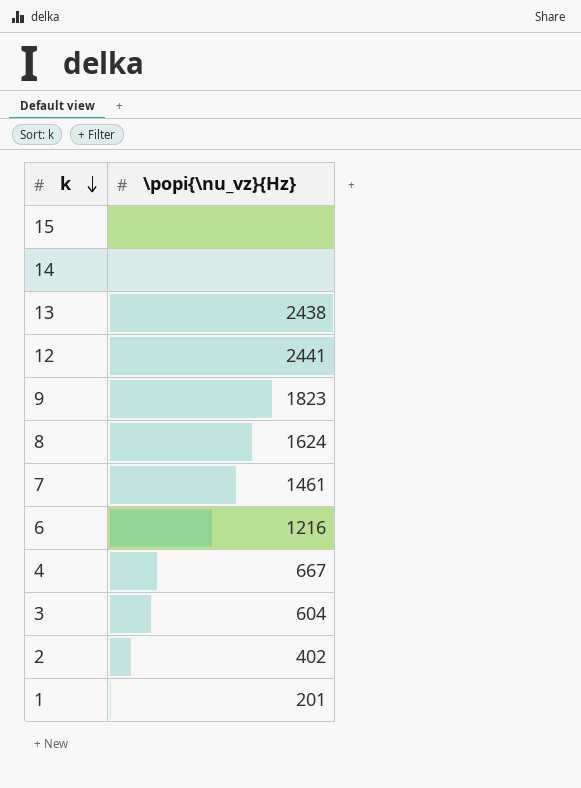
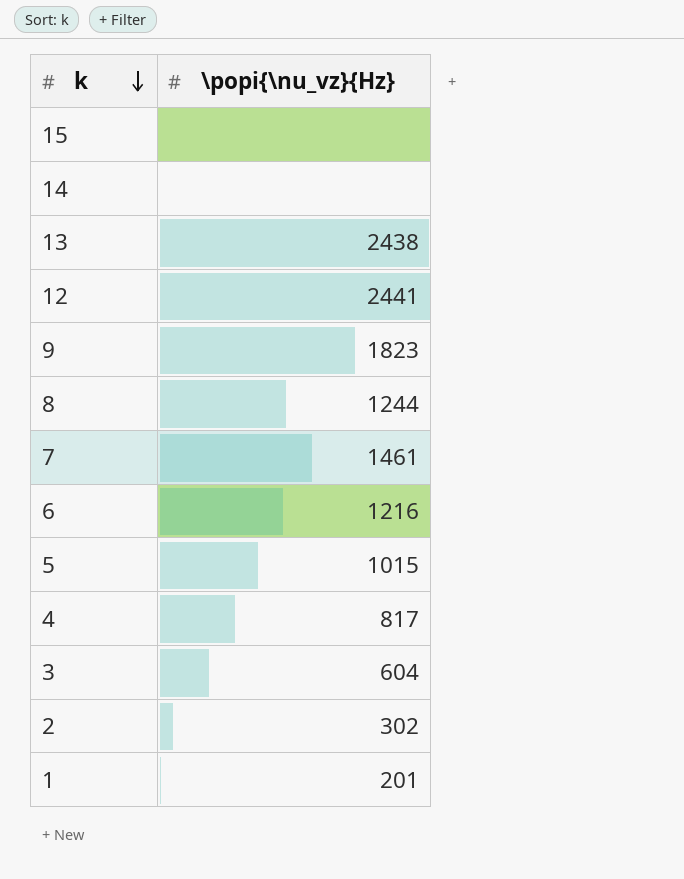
8 | \popi{\nu_vz}{Hz}: 1624 -> 1244
row 5: none -> 1015
4 | \popi{\nu_vz}{Hz}: 667 -> 817
2 | \popi{\nu_vz}{Hz}: 402 -> 302

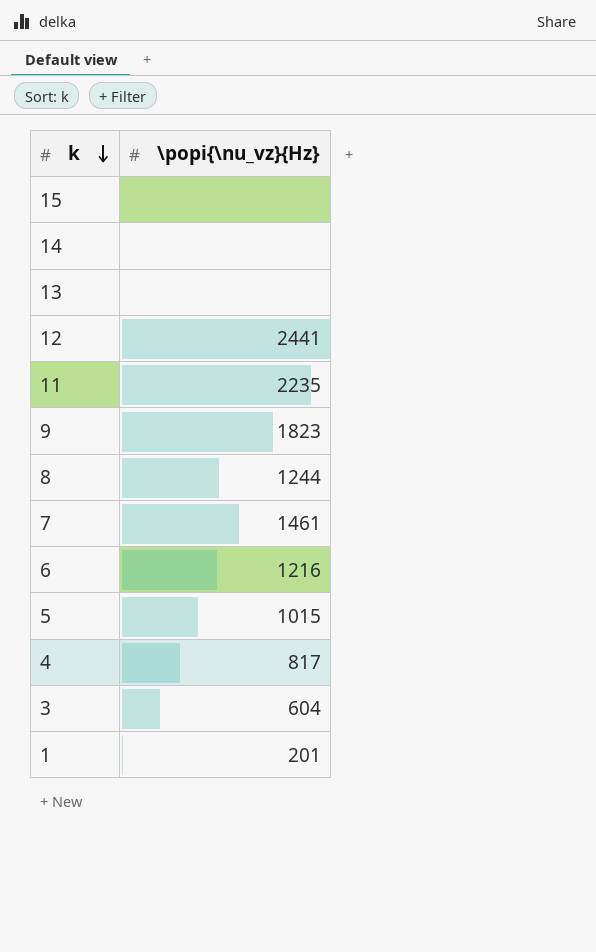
row 2: 302 -> none
13 | \popi{\nu_vz}{Hz}: 2438 -> none
row 11: none -> 2235

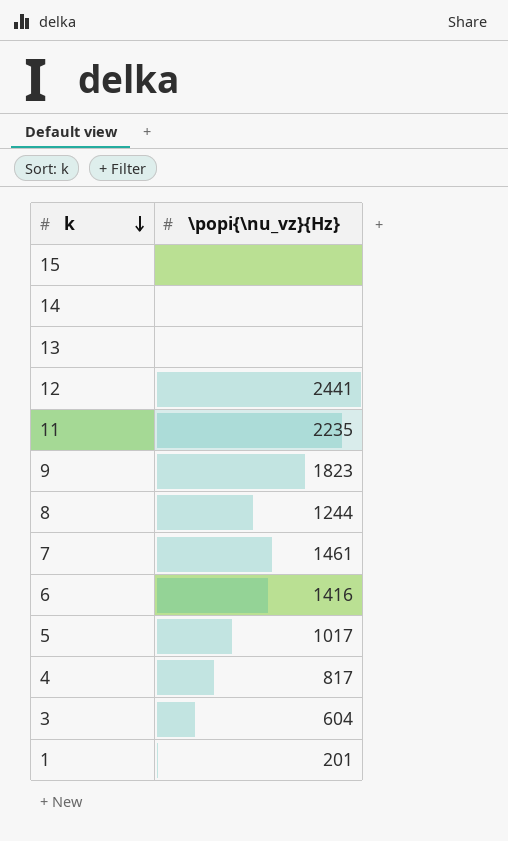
6 | \popi{\nu_vz}{Hz}: 1216 -> 1416
5 | \popi{\nu_vz}{Hz}: 1015 -> 1017

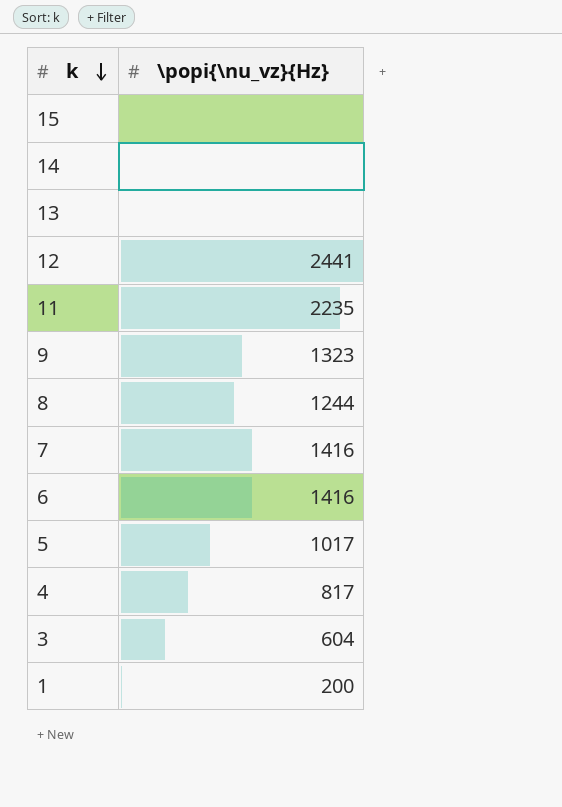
9 | \popi{\nu_vz}{Hz}: 1823 -> 1323
7 | \popi{\nu_vz}{Hz}: 1461 -> 1416
1 | \popi{\nu_vz}{Hz}: 201 -> 200

